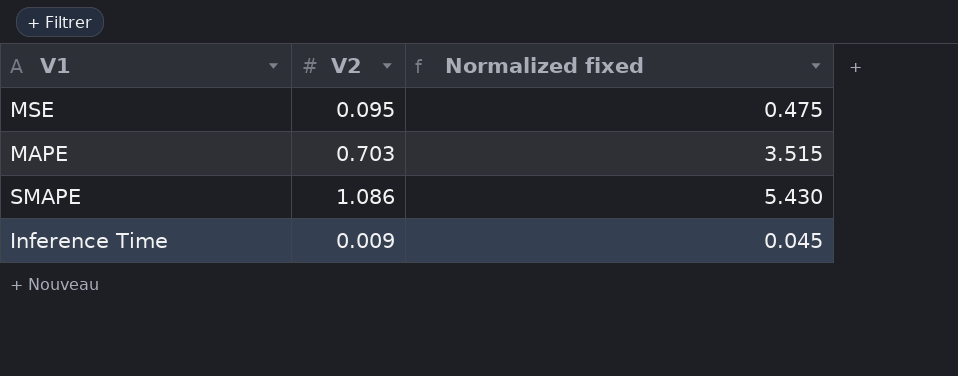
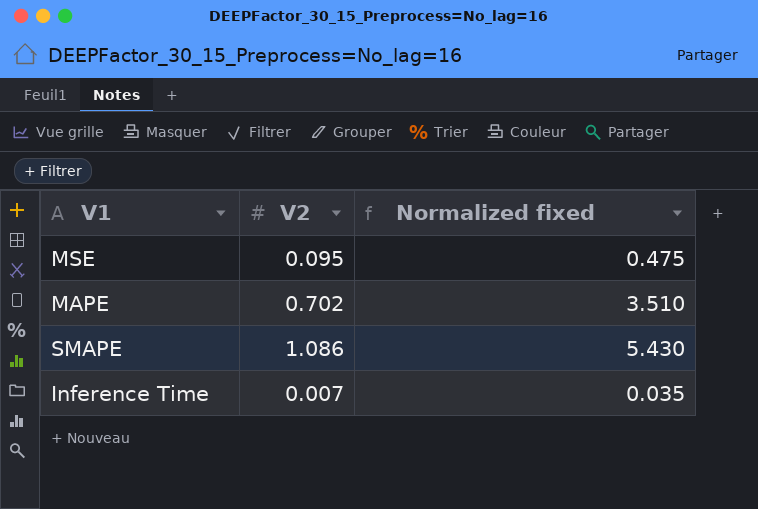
MAPE | V2: 0.703 -> 0.702
MAPE | Normalized fixed: 3.515 -> 3.510
Inference Time | V2: 0.009 -> 0.007
Inference Time | Normalized fixed: 0.045 -> 0.035

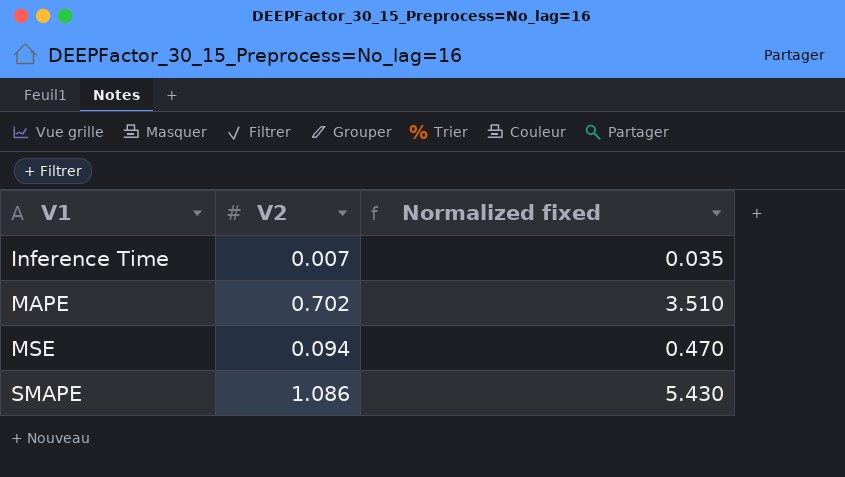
row order: none -> V1 ascending
MSE | V2: 0.095 -> 0.094
MSE | Normalized fixed: 0.475 -> 0.470

